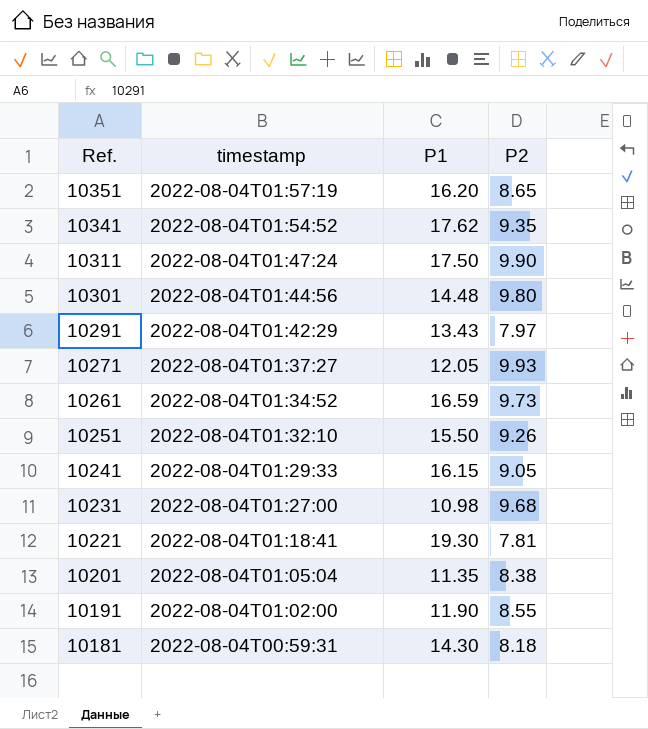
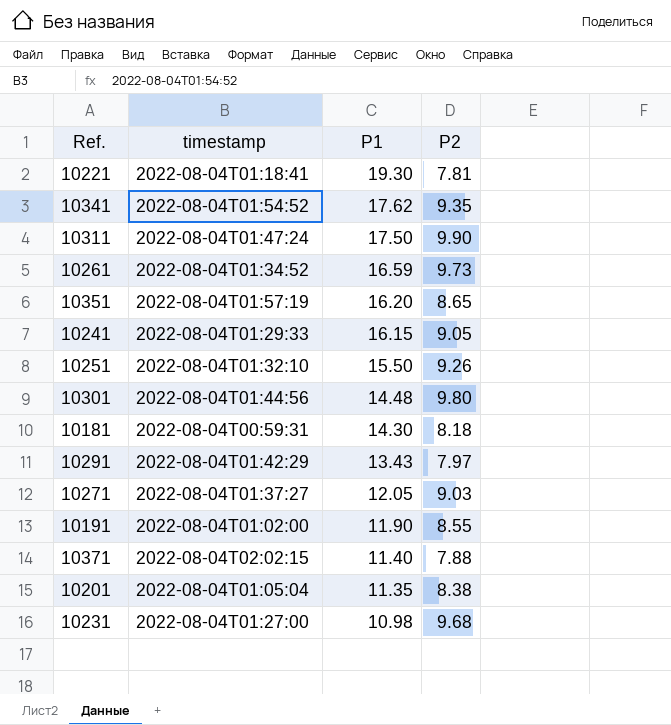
row order: Ref. descending -> P1 descending
10271 | P2: 9.93 -> 9.03
row 10371: none -> 2022-08-04T02:02:15 | 11.40 | 7.88

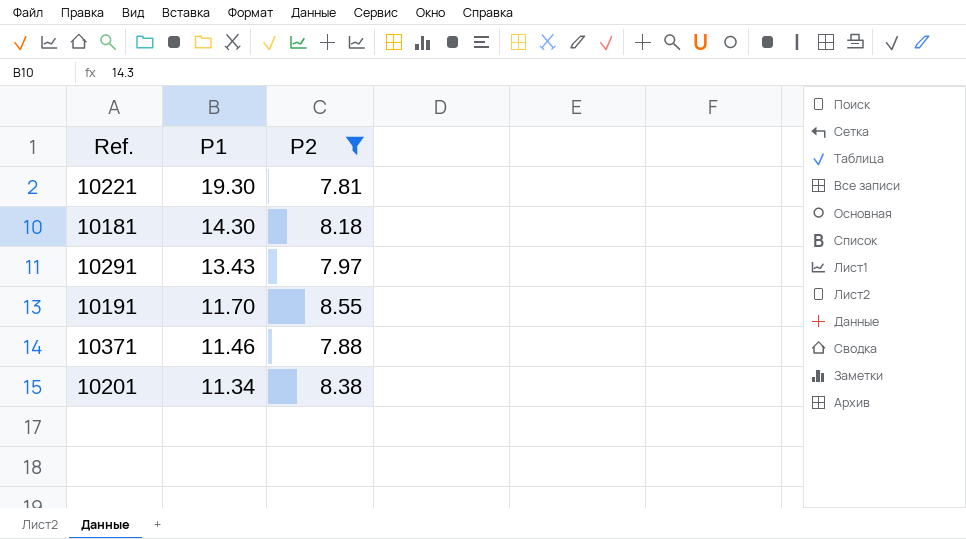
filter: none -> P2 <= 8.55
column timestamp | position: 2 -> none
10191 | P1: 11.90 -> 11.70
10371 | P1: 11.40 -> 11.46
10201 | P1: 11.35 -> 11.34

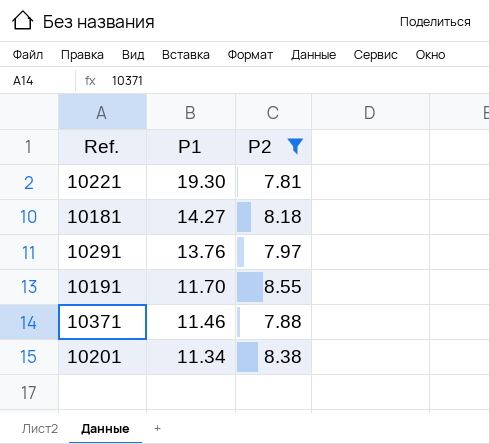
10181 | P1: 14.30 -> 14.27
10291 | P1: 13.43 -> 13.76

